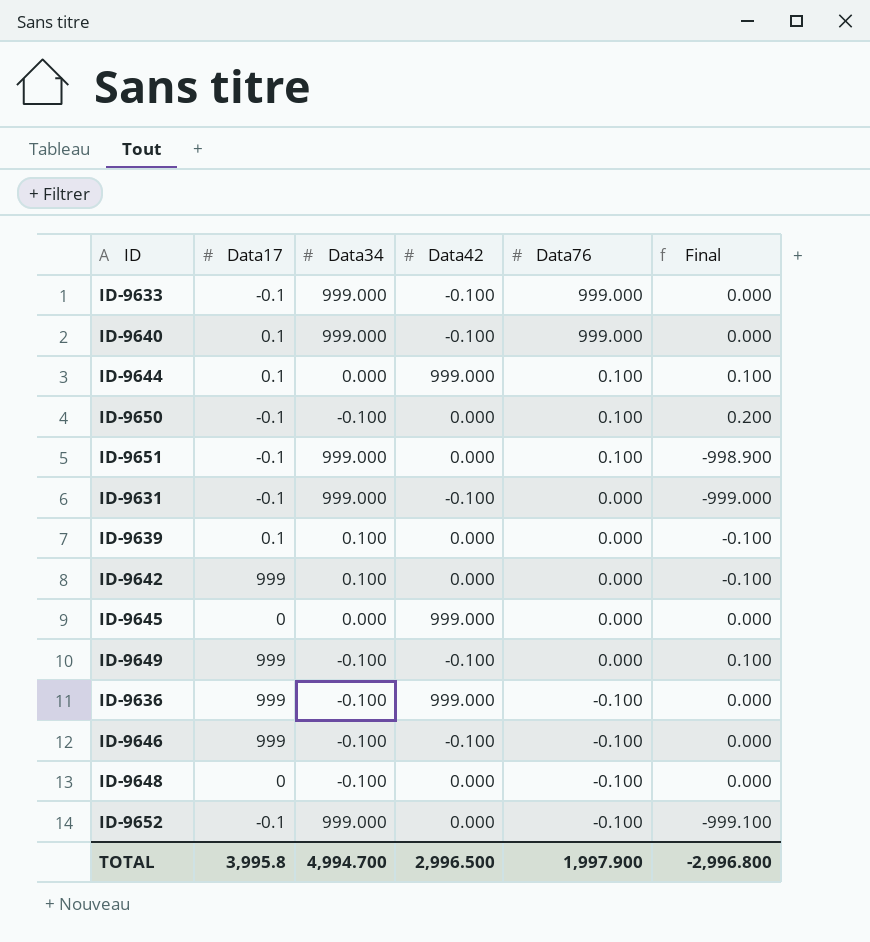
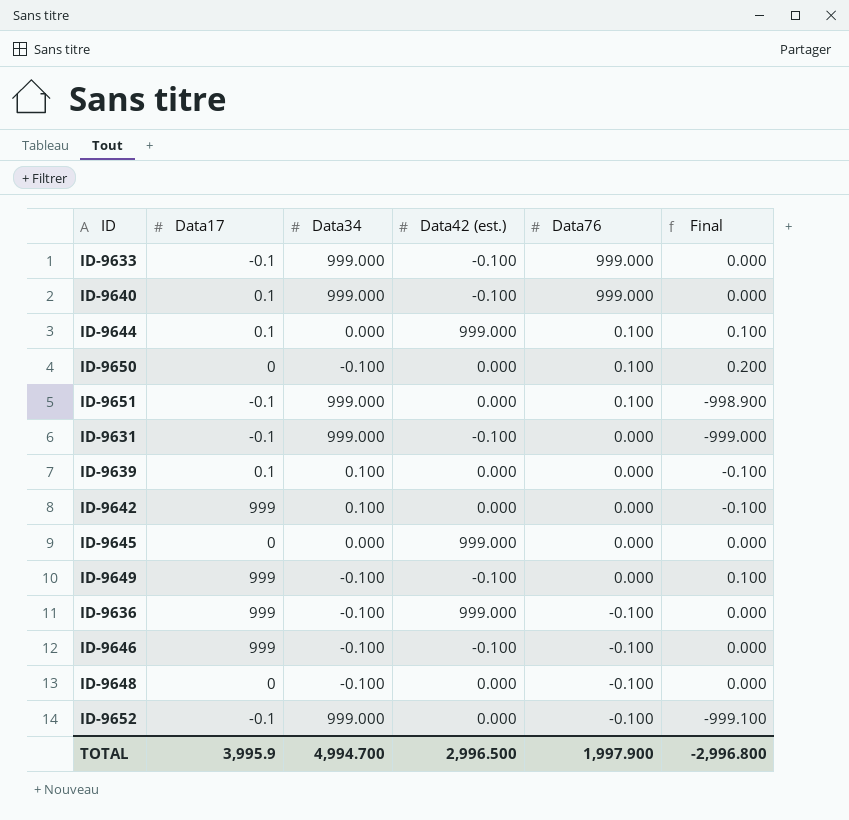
column name: Data42 -> Data42 (est.)
ID-9650 | Data17: -0.1 -> 0
TOTAL | Data17: 3,995.8 -> 3,995.9

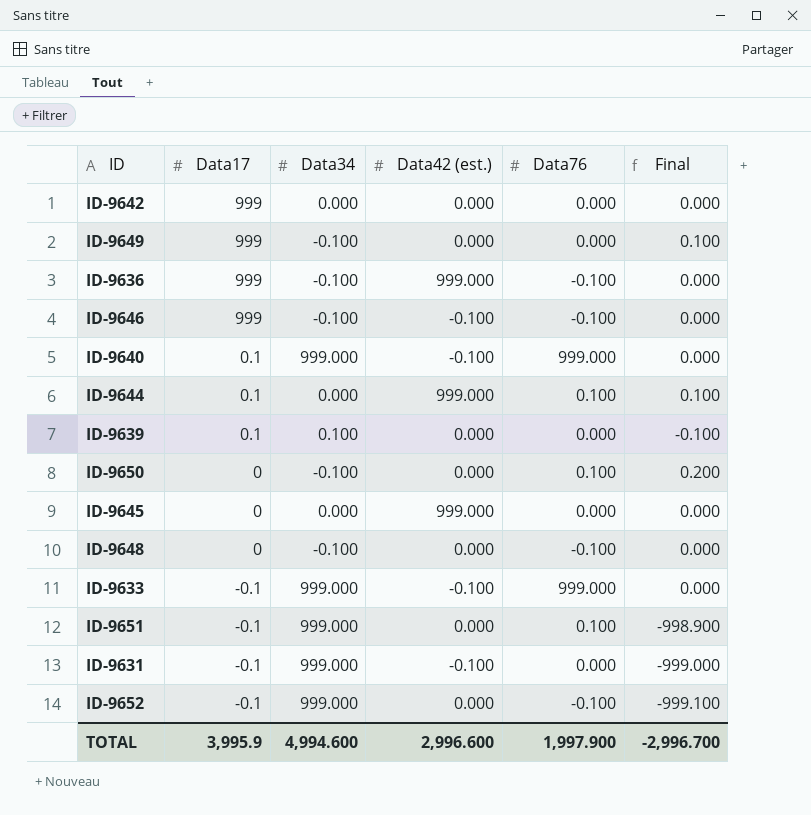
row order: Data76 descending -> Data17 descending
ID-9642 | Data34: 0.100 -> 0.000
ID-9642 | Final: -0.100 -> 0.000
ID-9649 | Data42 (est.): -0.100 -> 0.000
TOTAL | Data34: 4,994.700 -> 4,994.600
TOTAL | Data42 (est.): 2,996.500 -> 2,996.600
TOTAL | Final: -2,996.800 -> -2,996.700

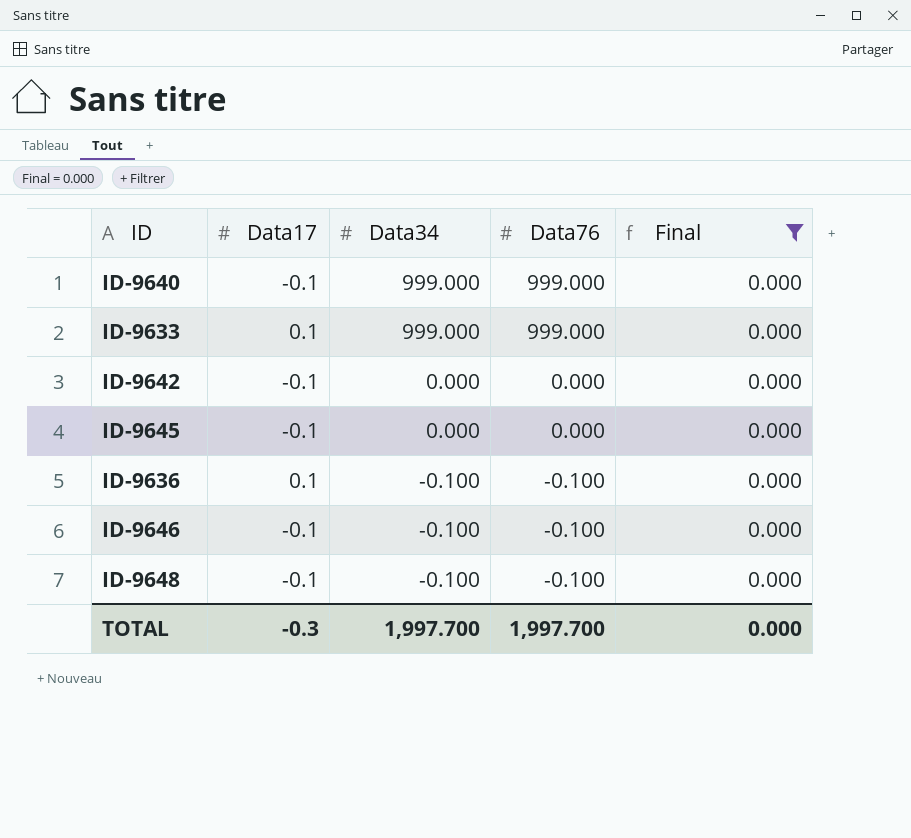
filter: none -> Final = 0.000
row order: Data17 descending -> Data34 descending
column Data42 (est.) | position: 4 -> none
ID-9640 | Data17: 0.1 -> -0.1
ID-9633 | Data17: -0.1 -> 0.1
ID-9642 | Data17: 999 -> -0.1
ID-9645 | Data17: 0 -> -0.1
ID-9636 | Data17: 999 -> 0.1
ID-9646 | Data17: 999 -> -0.1
ID-9648 | Data17: 0 -> -0.1
TOTAL | Data17: 3,995.9 -> -0.3
TOTAL | Data34: 4,994.600 -> 1,997.700
TOTAL | Data76: 1,997.900 -> 1,997.700
TOTAL | Final: -2,996.700 -> 0.000

